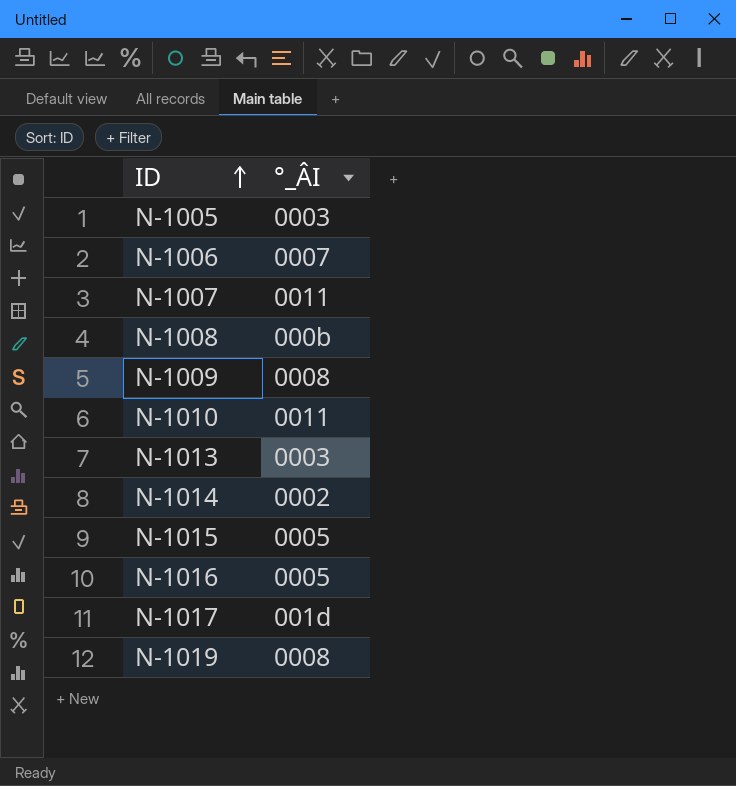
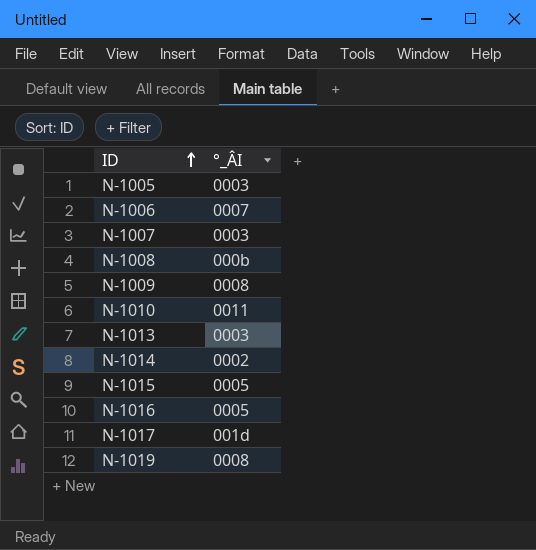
N-1007 | °_ÂI: 0011 -> 0003

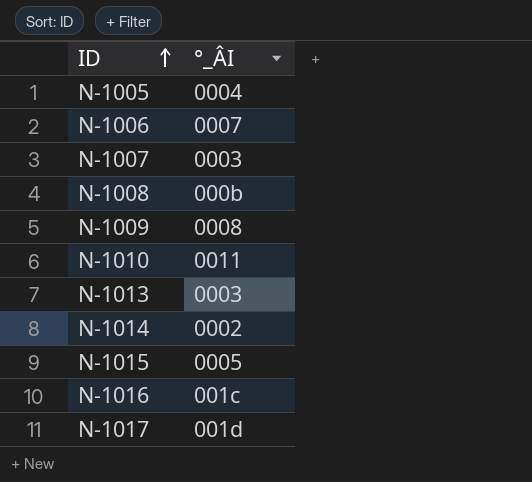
row N-1019: 0008 -> none
N-1005 | °_ÂI: 0003 -> 0004
N-1016 | °_ÂI: 0005 -> 001c

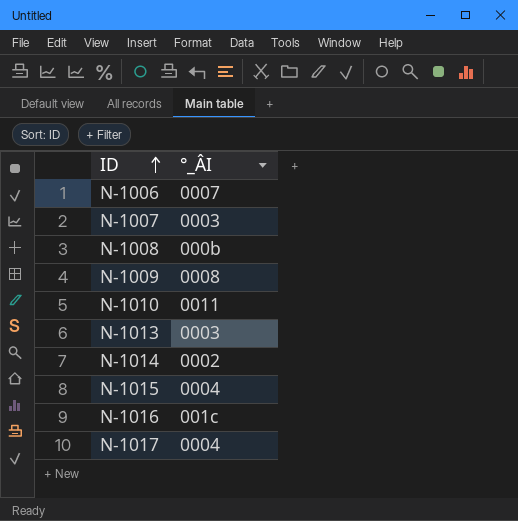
row N-1005: 0004 -> none
N-1015 | °_ÂI: 0005 -> 0004
N-1017 | °_ÂI: 001d -> 0004

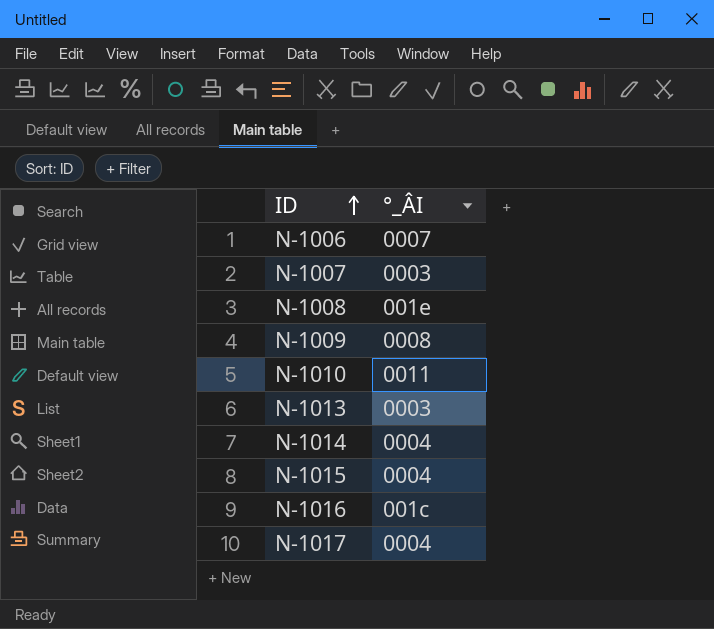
N-1008 | °_ÂI: 000b -> 001e
N-1014 | °_ÂI: 0002 -> 0004

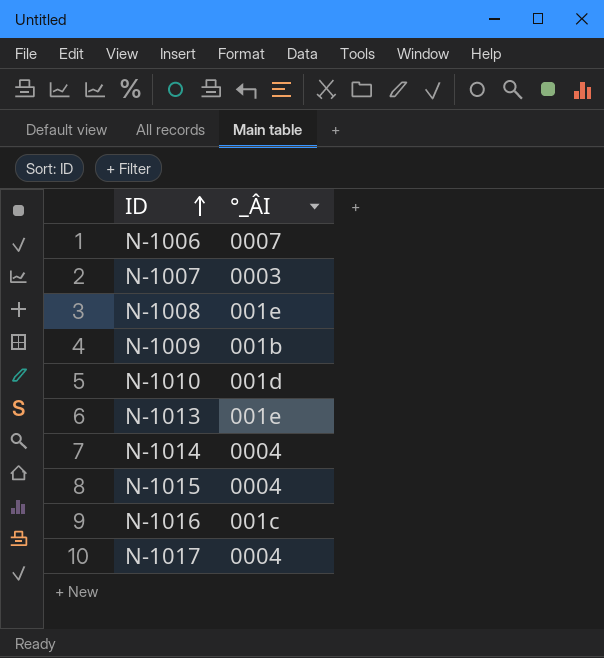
N-1009 | °_ÂI: 0008 -> 001b
N-1010 | °_ÂI: 0011 -> 001d
N-1013 | °_ÂI: 0003 -> 001e

